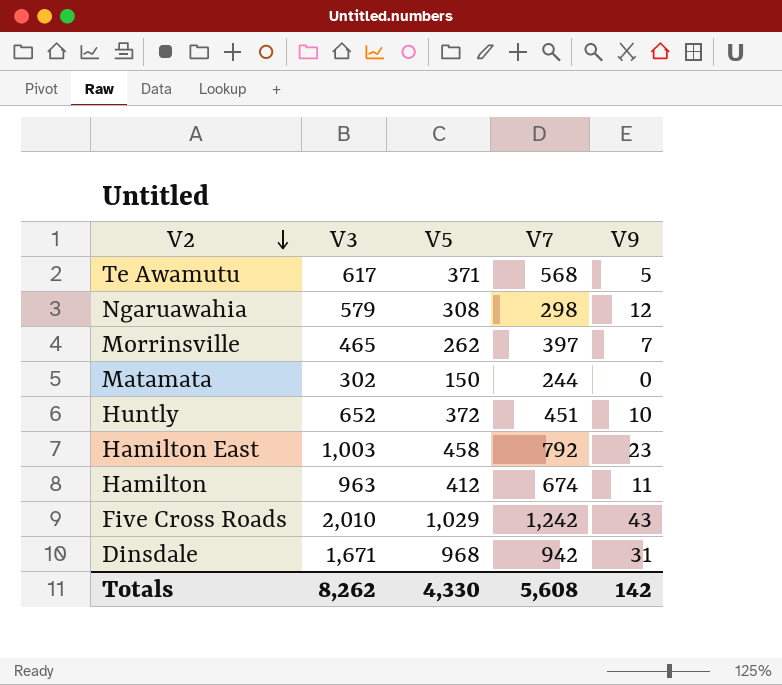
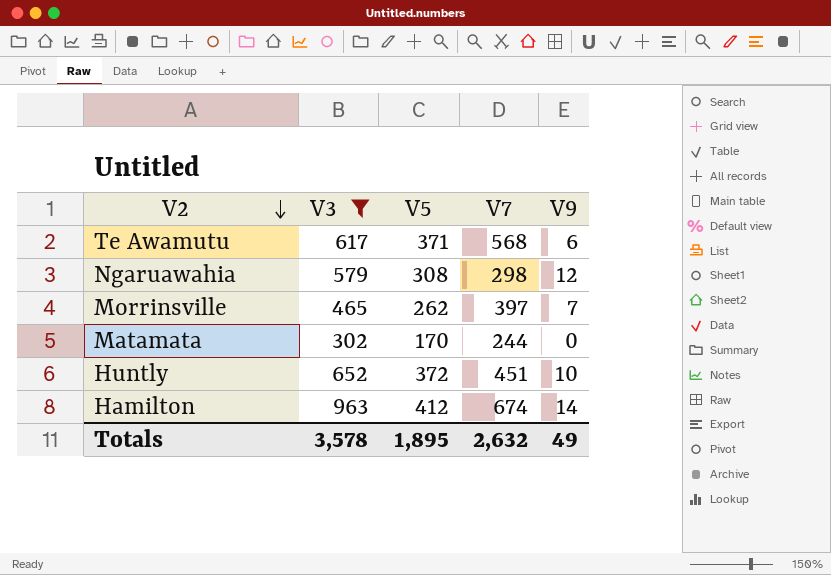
filter: none -> V3 <= 963
Te Awamutu | V9: 5 -> 6
Matamata | V5: 150 -> 170
Hamilton | V9: 11 -> 14
Totals | V3: 8,262 -> 3,578
Totals | V5: 4,330 -> 1,895
Totals | V7: 5,608 -> 2,632
Totals | V9: 142 -> 49

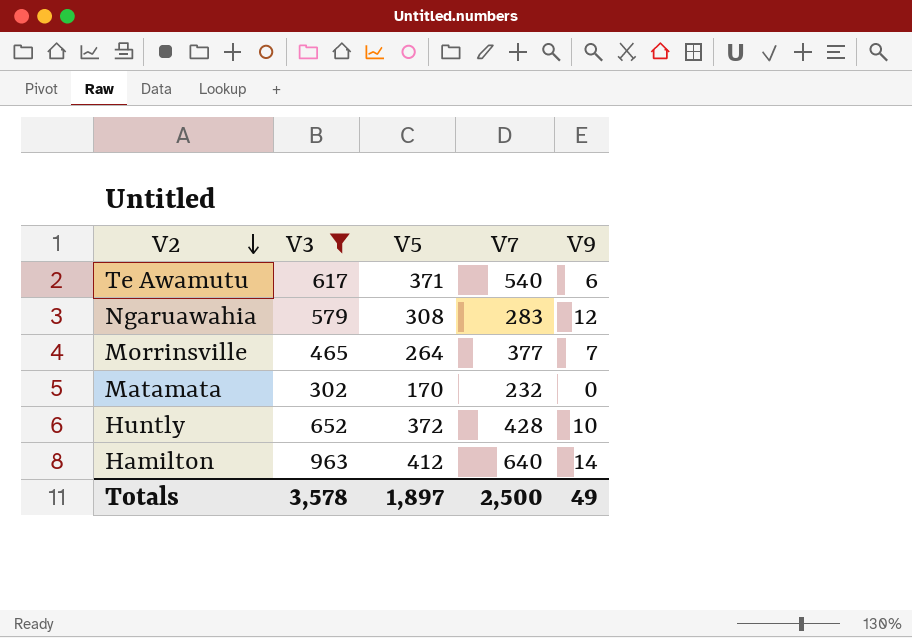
Te Awamutu | V7: 568 -> 540
Ngaruawahia | V7: 298 -> 283
Morrinsville | V5: 262 -> 264
Morrinsville | V7: 397 -> 377
Matamata | V7: 244 -> 232
Huntly | V7: 451 -> 428
Hamilton | V7: 674 -> 640
Totals | V5: 1,895 -> 1,897
Totals | V7: 2,632 -> 2,500

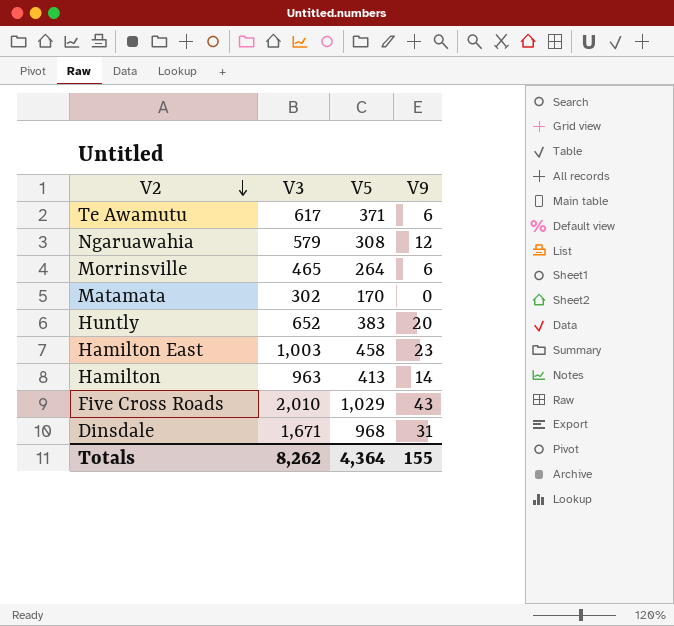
filter: V3 <= 963 -> none
column V7 | position: 4 -> none
Morrinsville | V9: 7 -> 6
Huntly | V5: 372 -> 383
Huntly | V9: 10 -> 20
Hamilton | V5: 412 -> 413
Totals | V3: 3,578 -> 8,262
Totals | V5: 1,897 -> 4,364
Totals | V9: 49 -> 155

